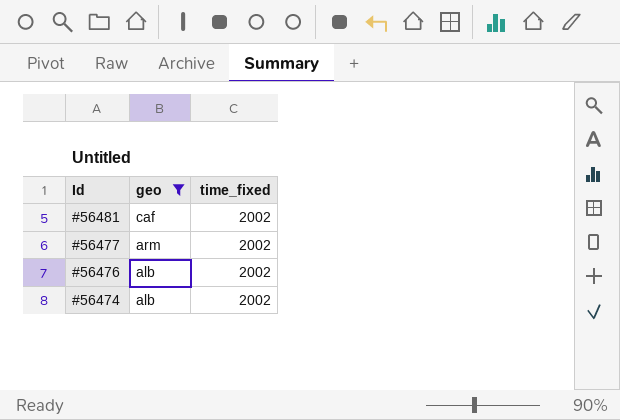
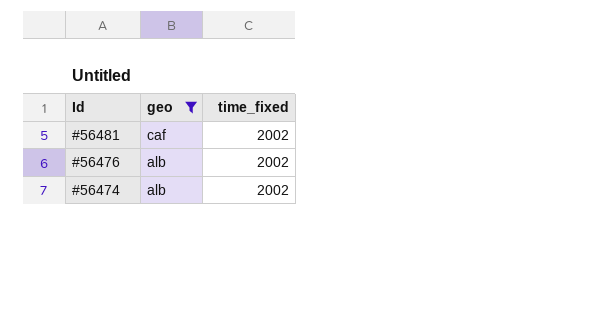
row #56477: arm | 2002 -> none

